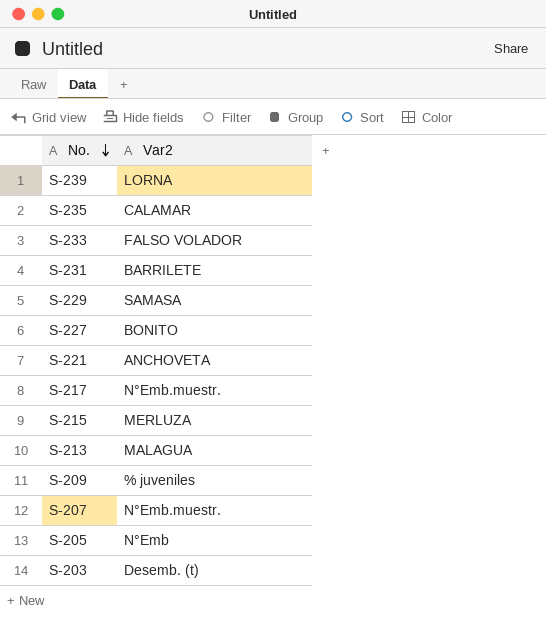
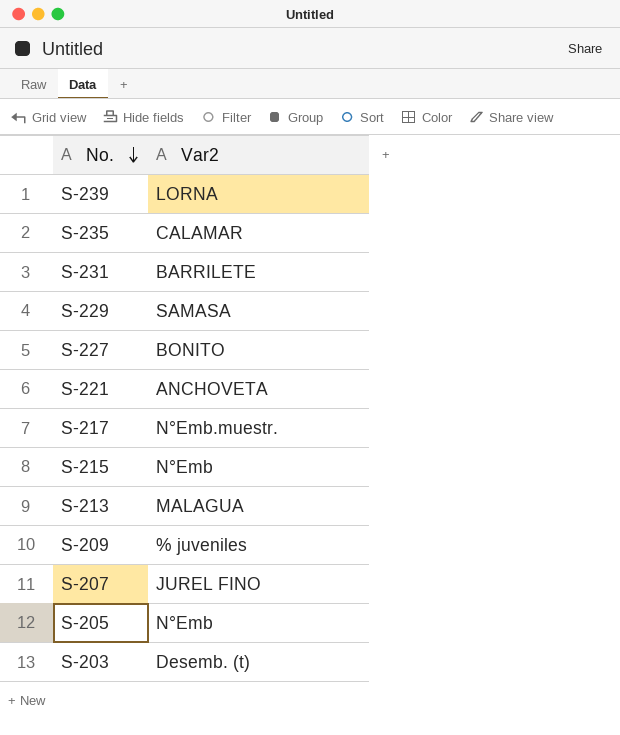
row S-233: FALSO VOLADOR -> none
S-215 | Var2: MERLUZA -> N°Emb
S-207 | Var2: N°Emb.muestr. -> JUREL FINO

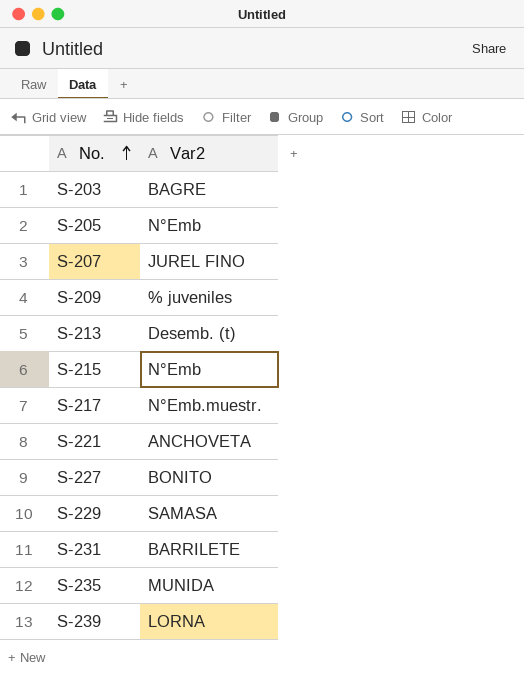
row order: No. descending -> No. ascending
S-203 | Var2: Desemb. (t) -> BAGRE
S-213 | Var2: MALAGUA -> Desemb. (t)
S-235 | Var2: CALAMAR -> MUNIDA

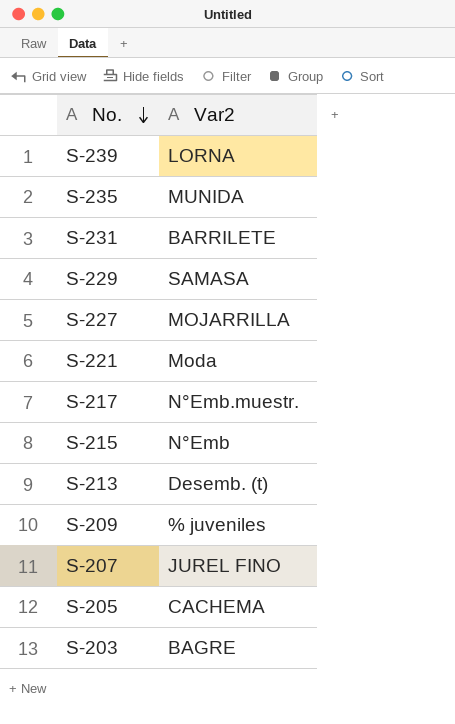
row order: No. ascending -> No. descending
S-227 | Var2: BONITO -> MOJARRILLA
S-221 | Var2: ANCHOVETA -> Moda
S-205 | Var2: N°Emb -> CACHEMA

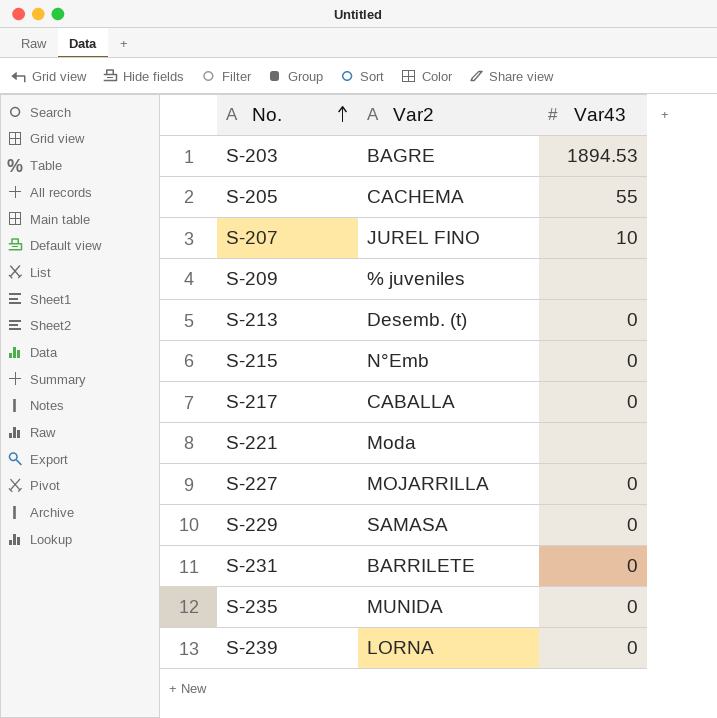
row order: No. descending -> No. ascending
column Var43 | position: none -> 3
S-217 | Var2: N°Emb.muestr. -> CABALLA

